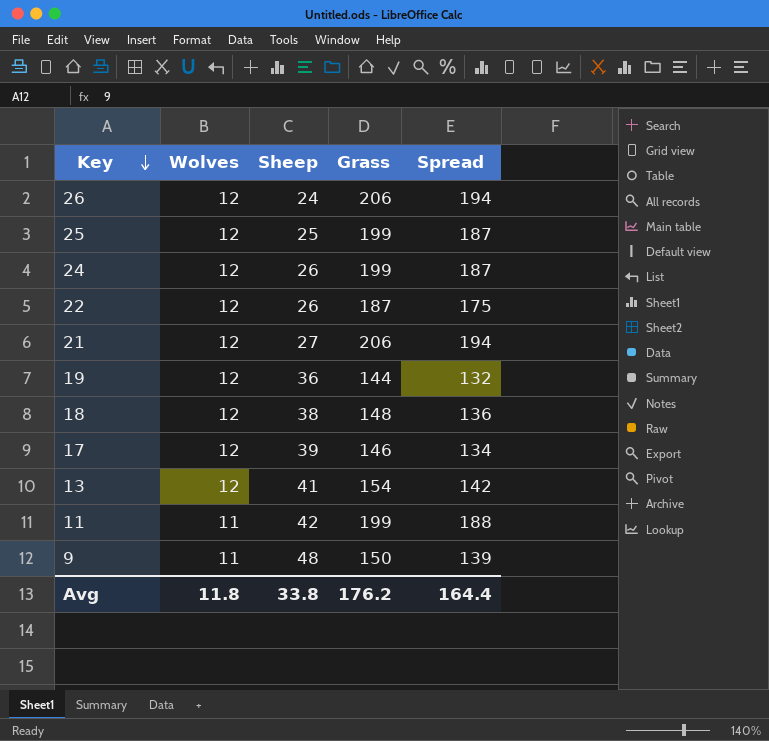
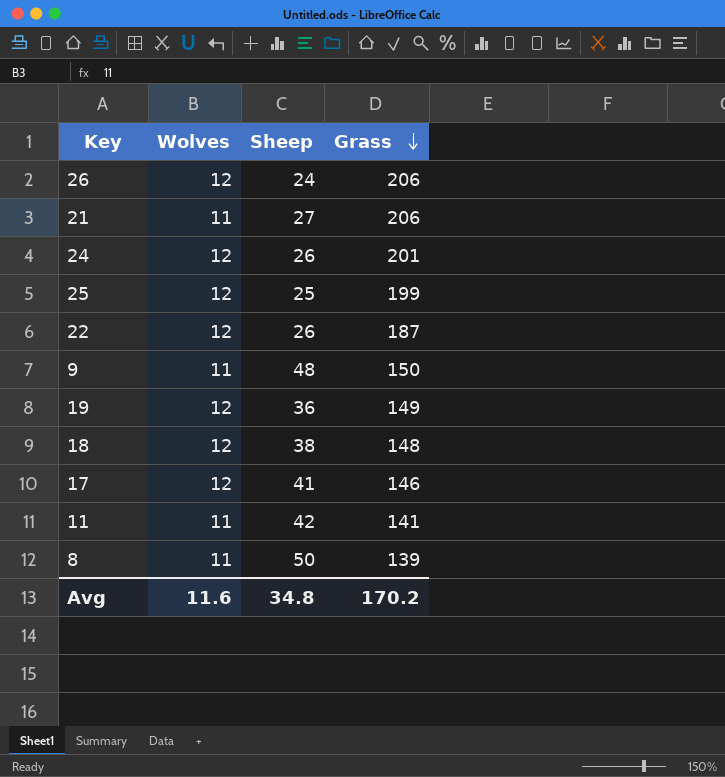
row order: Key descending -> Grass descending
column Spread | formula: [Grass] - [Wolves] -> none
row 13: 12 | 41 | 154 | 142 -> none
21 | Wolves: 12 -> 11
24 | Grass: 199 -> 201
19 | Grass: 144 -> 149
17 | Sheep: 39 -> 41
11 | Grass: 199 -> 141
row 8: none -> 11 | 50 | 139
Avg | Wolves: 11.8 -> 11.6
Avg | Sheep: 33.8 -> 34.8
Avg | Grass: 176.2 -> 170.2

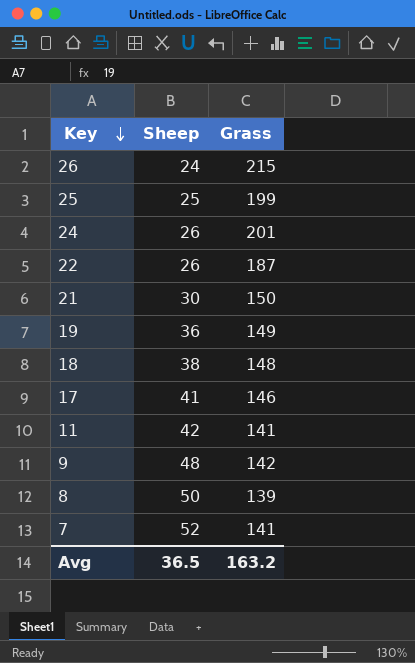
row order: Grass descending -> Key descending
column Wolves | position: 2 -> none
26 | Grass: 206 -> 215
21 | Sheep: 27 -> 30
21 | Grass: 206 -> 150
9 | Grass: 150 -> 142
row 7: none -> 52 | 141
Avg | Sheep: 34.8 -> 36.5
Avg | Grass: 170.2 -> 163.2

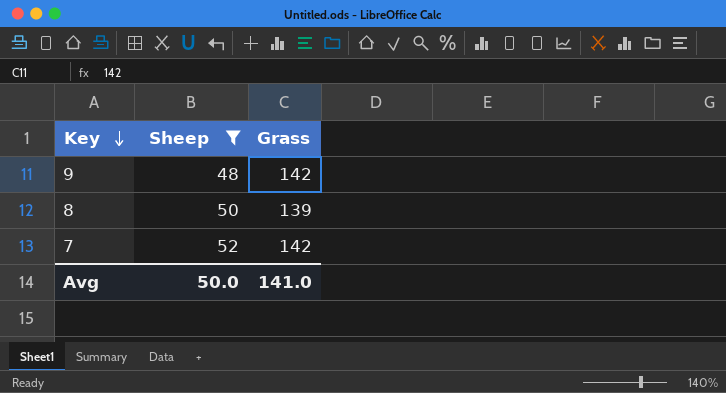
filter: none -> Sheep >= 48
7 | Grass: 141 -> 142
Avg | Sheep: 36.5 -> 50.0
Avg | Grass: 163.2 -> 141.0

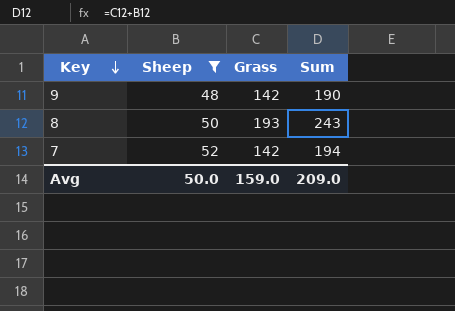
column Sum | formula: none -> [Sheep] + [Grass]
8 | Grass: 139 -> 193
Avg | Grass: 141.0 -> 159.0

